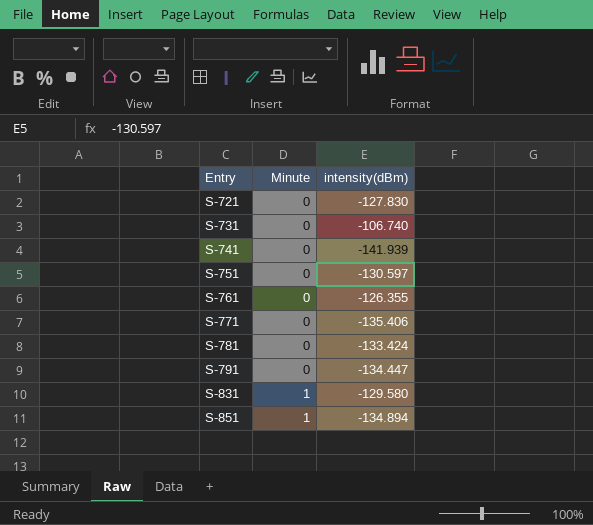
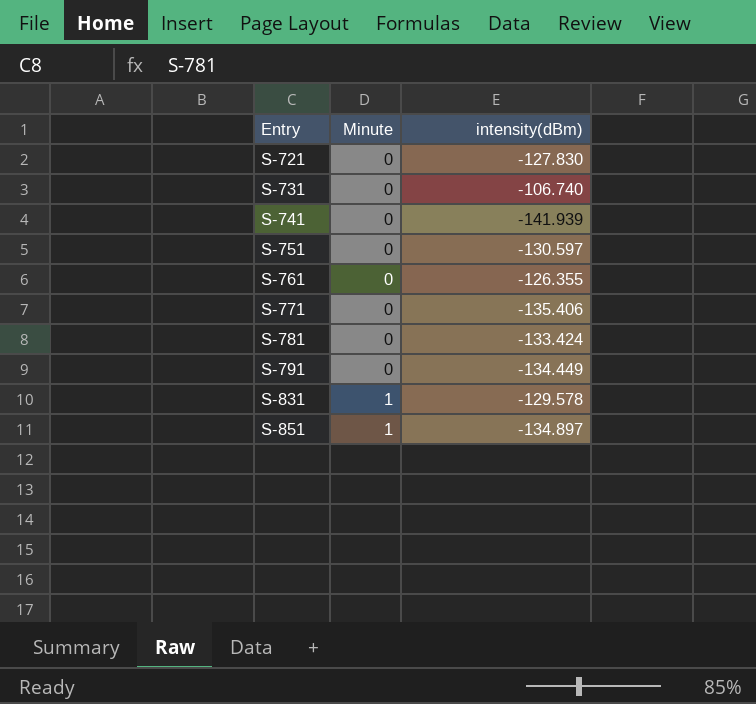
S-791 | intensity(dBm): -134.447 -> -134.449
S-831 | intensity(dBm): -129.580 -> -129.578
S-851 | intensity(dBm): -134.894 -> -134.897

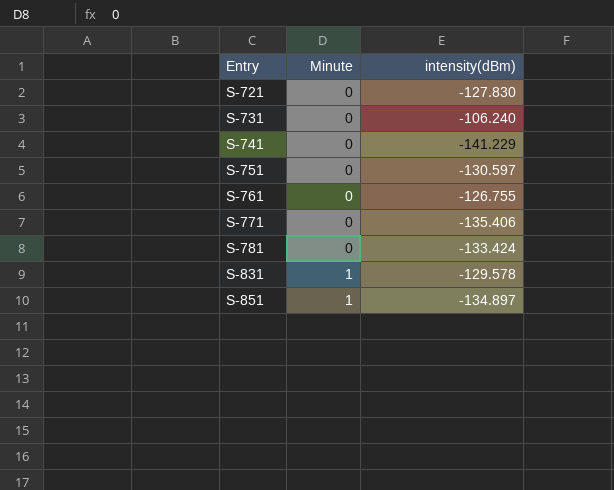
row S-791: 0 | -134.449 -> none
S-731 | intensity(dBm): -106.740 -> -106.240
S-741 | intensity(dBm): -141.939 -> -141.229
S-761 | intensity(dBm): -126.355 -> -126.755

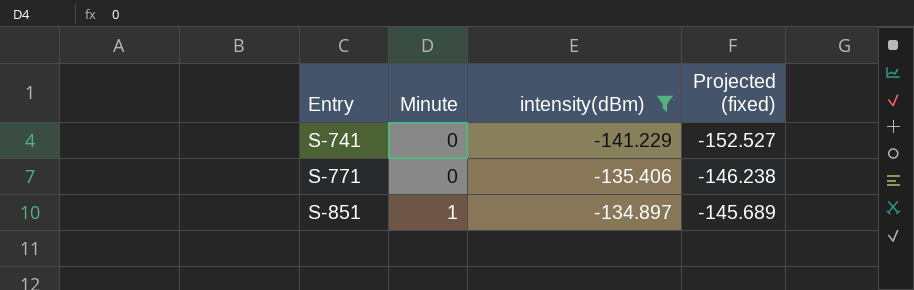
filter: none -> intensity(dBm) <= -134.897
column Projected (fixed) | formula: none -> [intensity(dBm)] * 1.08

